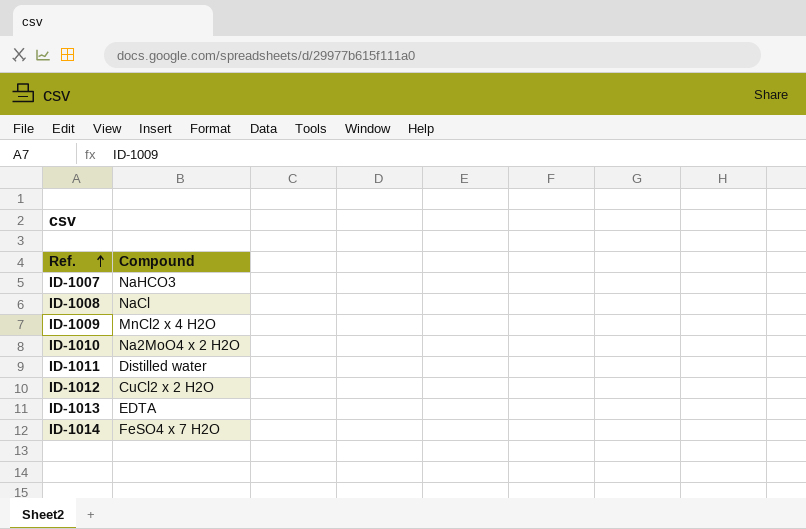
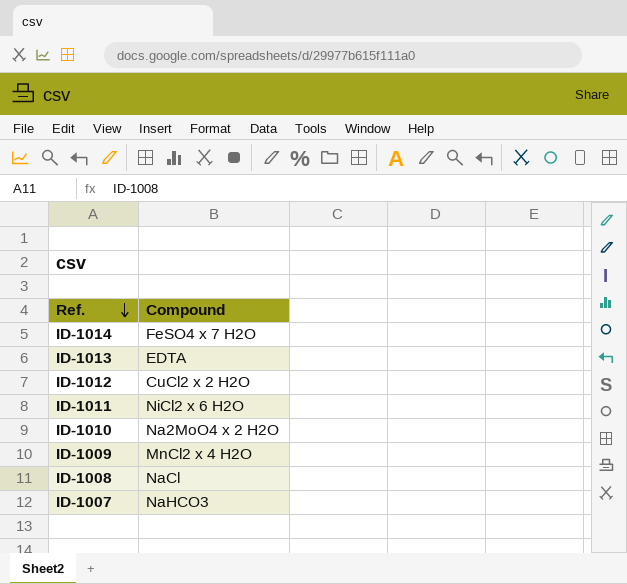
row order: Ref. ascending -> Ref. descending
ID-1011 | Compound: Distilled water -> NiCl2 x 6 H2O

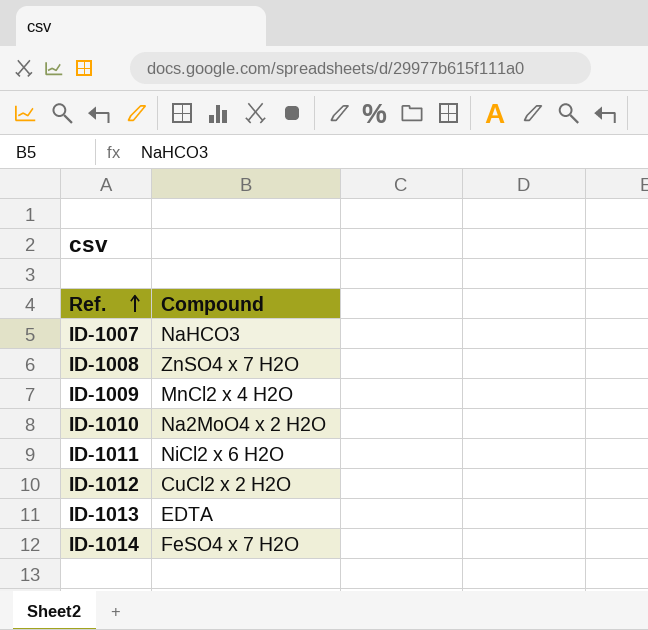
row order: Ref. descending -> Ref. ascending
ID-1008 | Compound: NaCl -> ZnSO4 x 7 H2O

